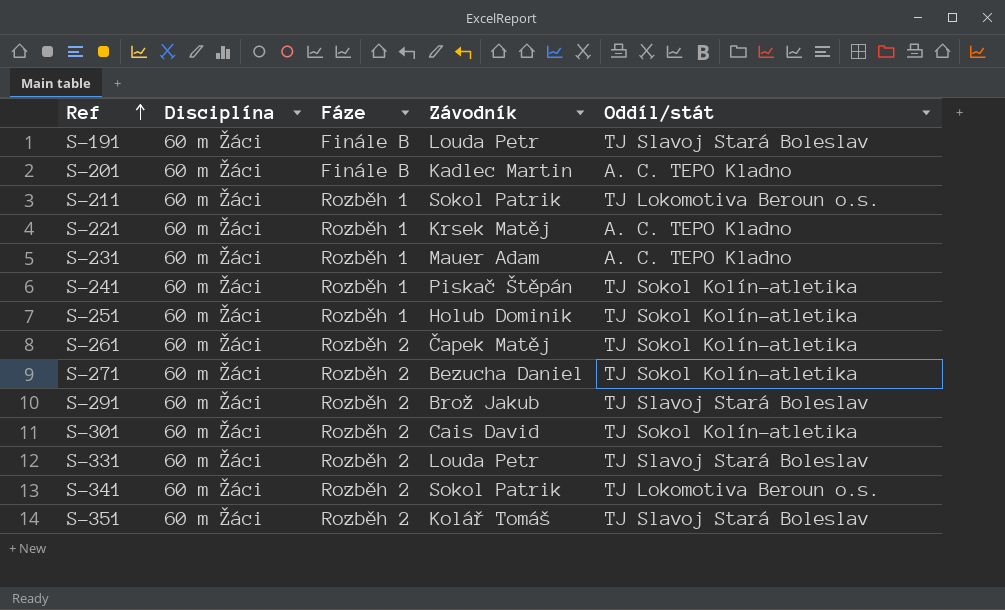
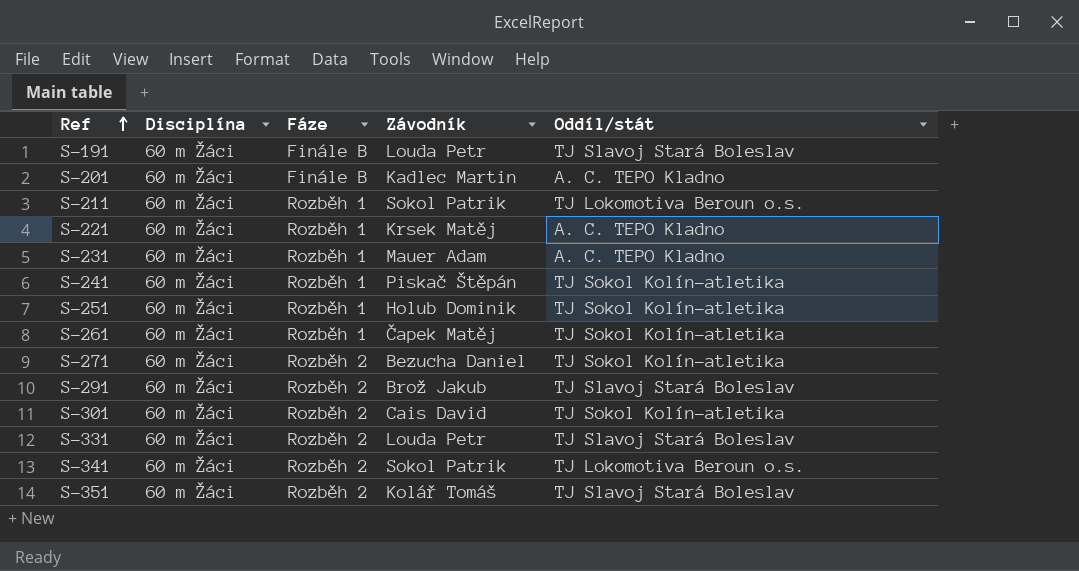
S-261 | Fáze: Rozběh 2 -> Rozběh 1

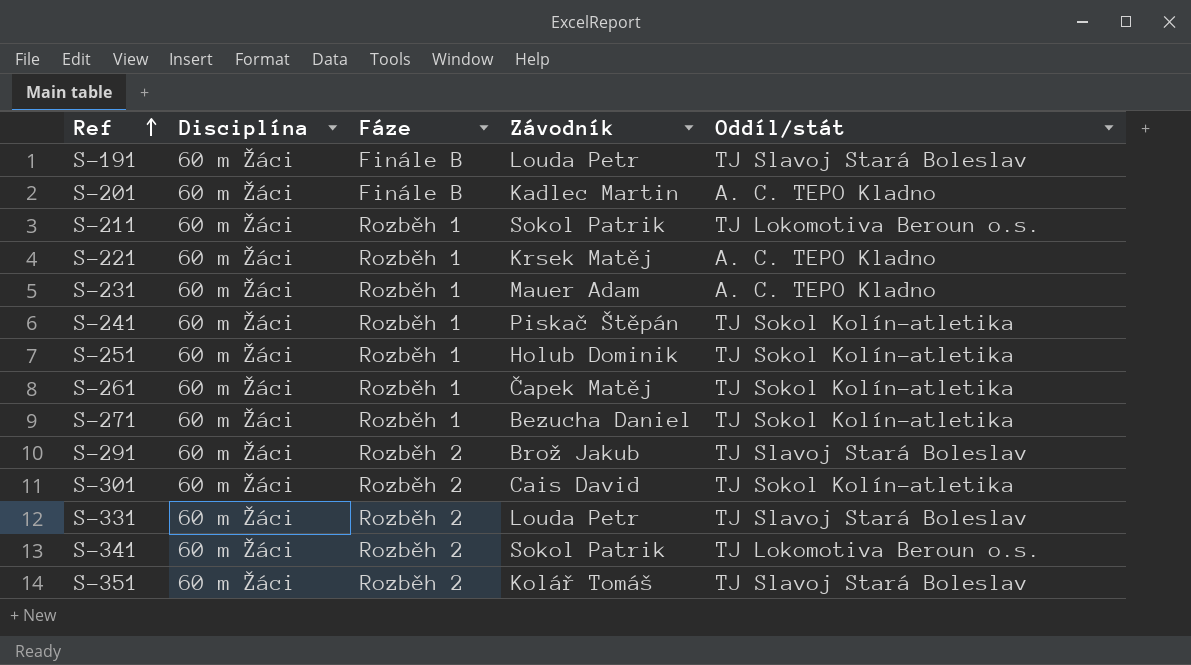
S-271 | Fáze: Rozběh 2 -> Rozběh 1

